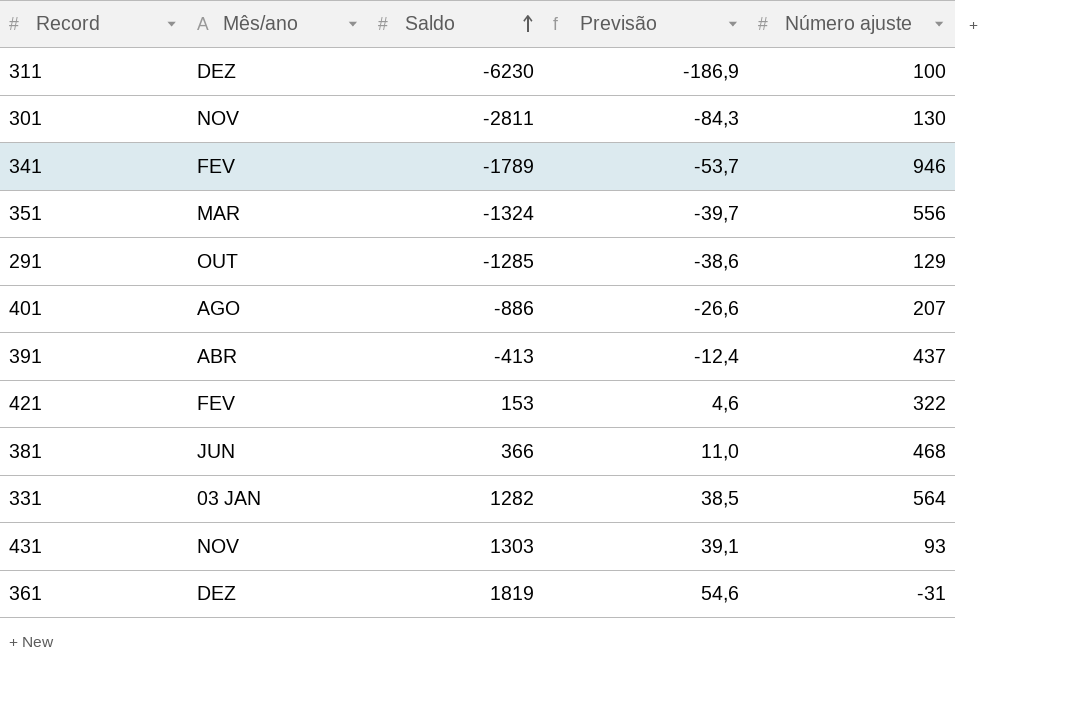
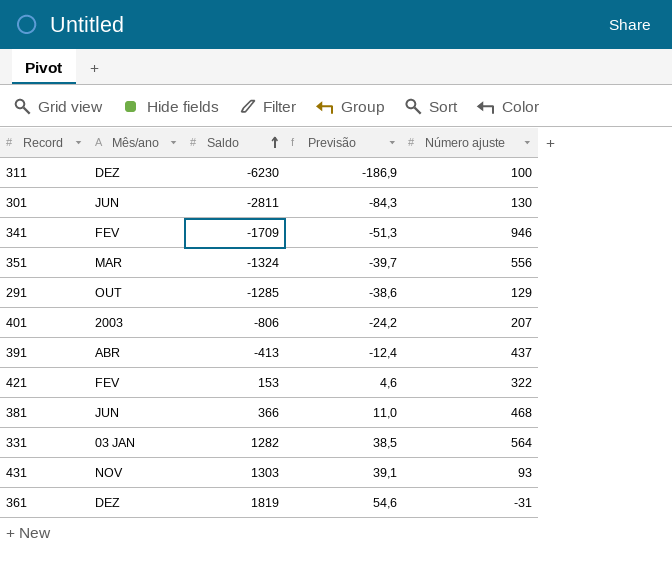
301 | Mês/ano: NOV -> JUN
341 | Saldo: -1789 -> -1709
341 | Previsão: -53,7 -> -51,3
401 | Mês/ano: AGO -> 2003
401 | Saldo: -886 -> -806
401 | Previsão: -26,6 -> -24,2

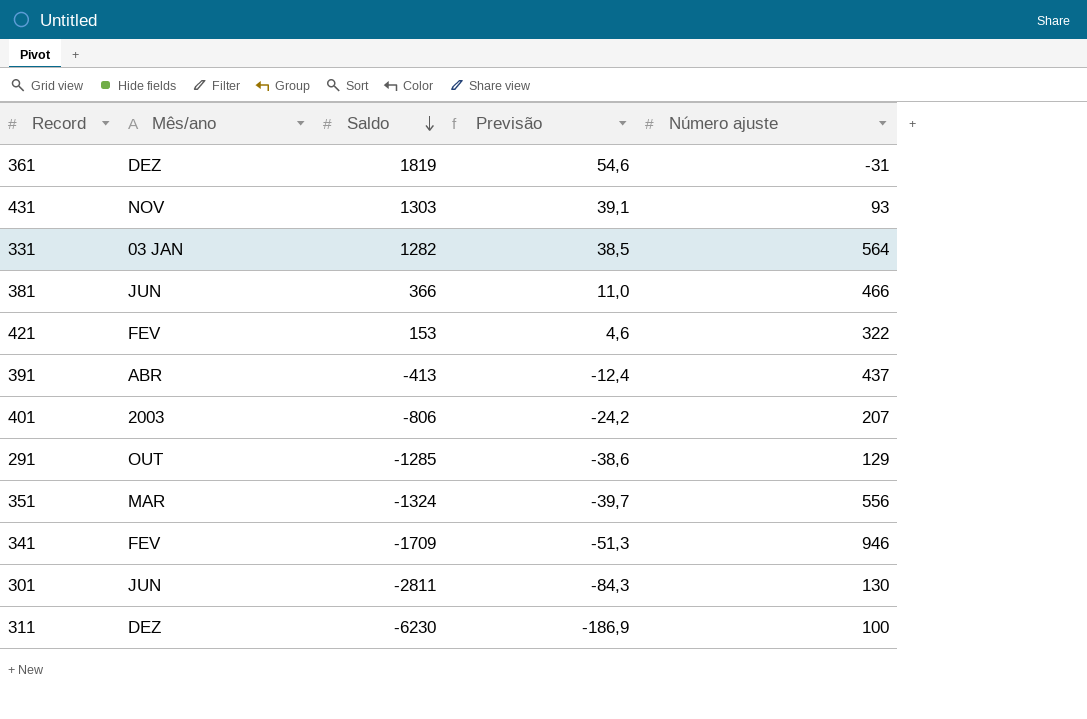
row order: Saldo ascending -> Saldo descending
381 | Número ajuste: 468 -> 466

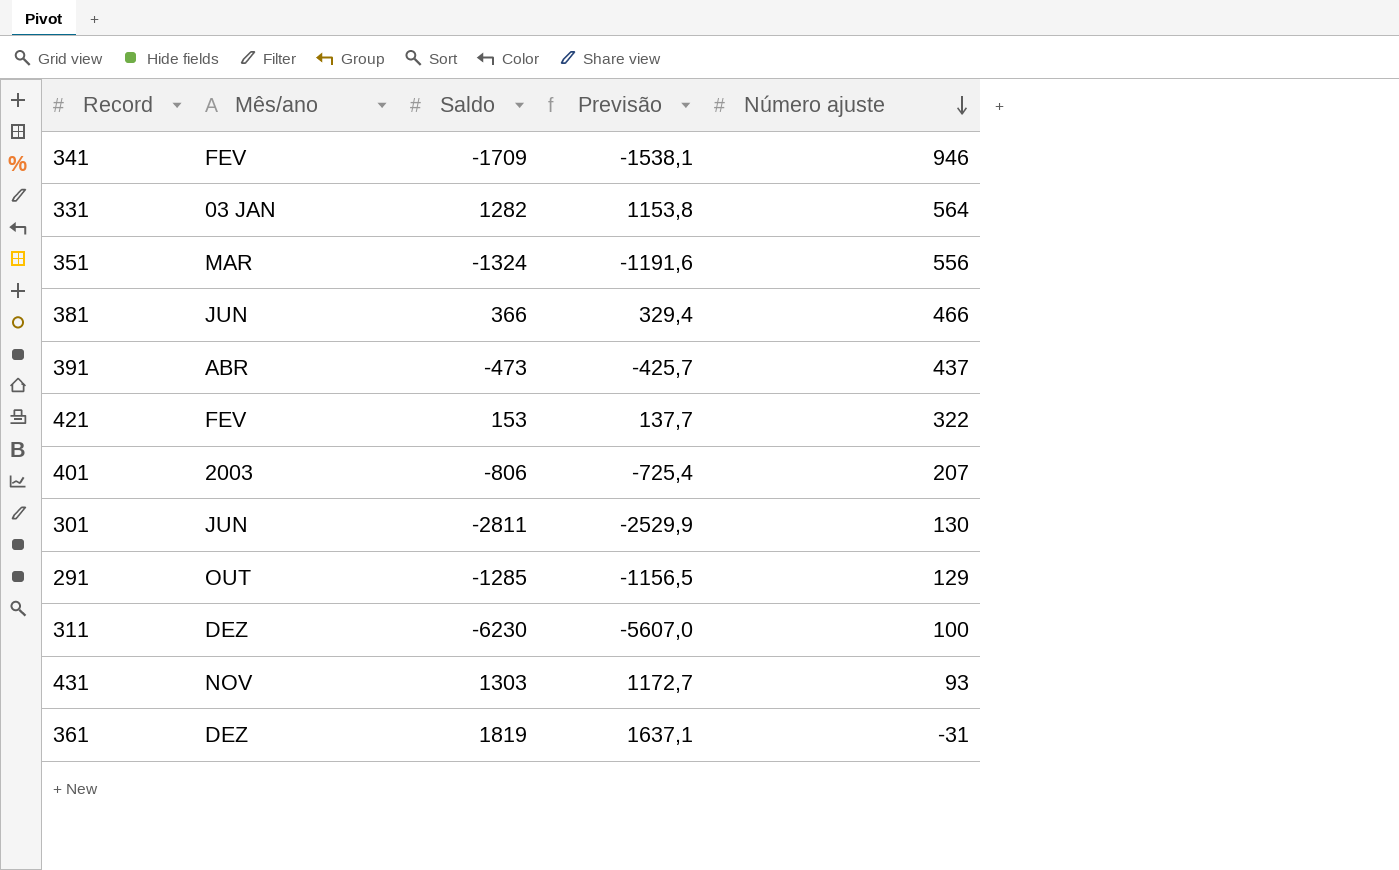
row order: Saldo descending -> Número ajuste descending
column Previsão | formula: [Saldo] * 0,03 -> [Saldo] * 0,9
391 | Saldo: -413 -> -473

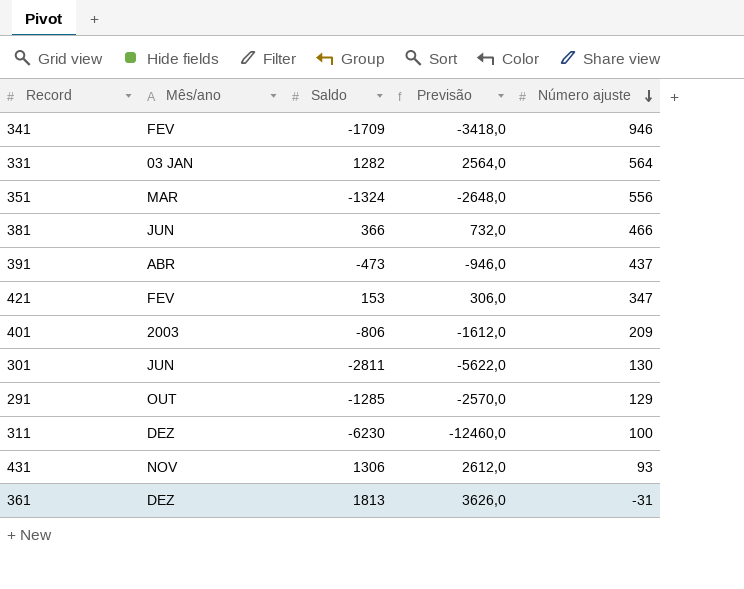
column Previsão | formula: [Saldo] * 0,9 -> [Saldo] * 2
421 | Número ajuste: 322 -> 347
401 | Número ajuste: 207 -> 209
431 | Saldo: 1303 -> 1306
361 | Saldo: 1819 -> 1813

